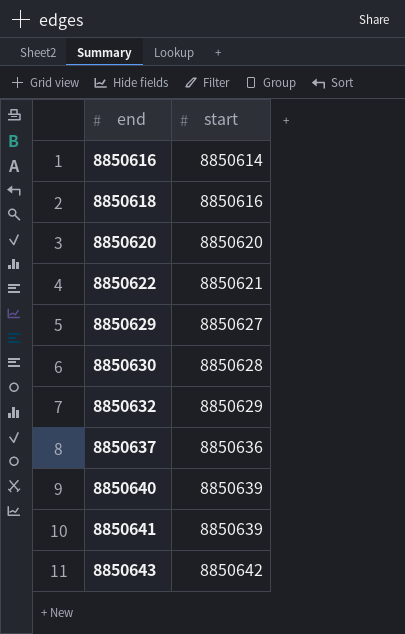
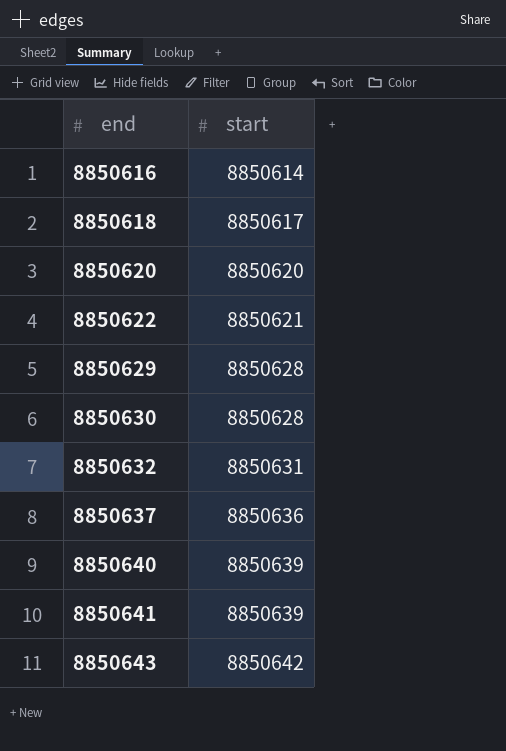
8850618 | start: 8850616 -> 8850617
8850629 | start: 8850627 -> 8850628
8850632 | start: 8850629 -> 8850631

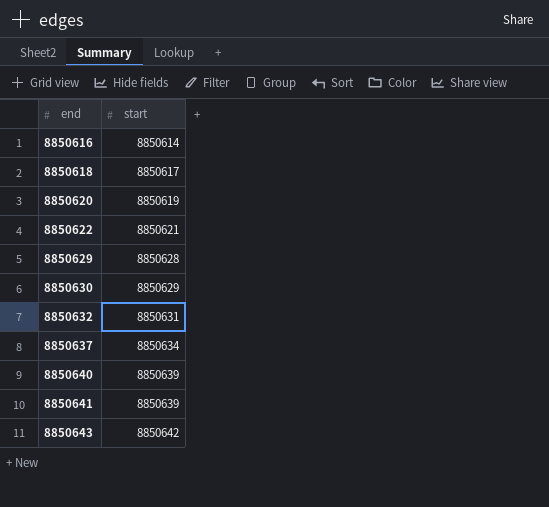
8850620 | start: 8850620 -> 8850619
8850630 | start: 8850628 -> 8850629
8850637 | start: 8850636 -> 8850634

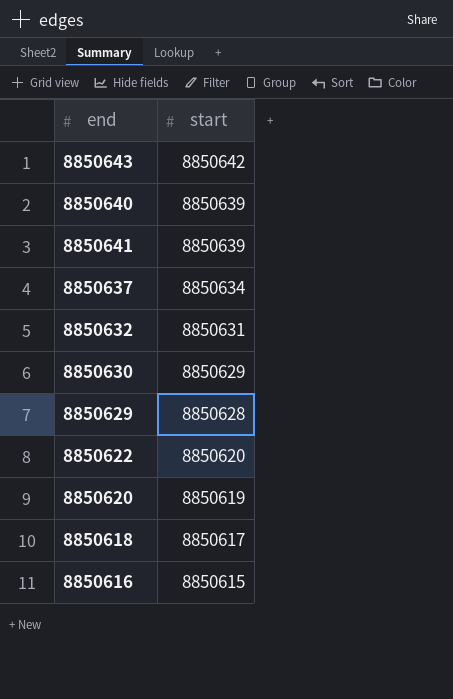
row order: end ascending -> start descending
8850622 | start: 8850621 -> 8850620
8850616 | start: 8850614 -> 8850615

